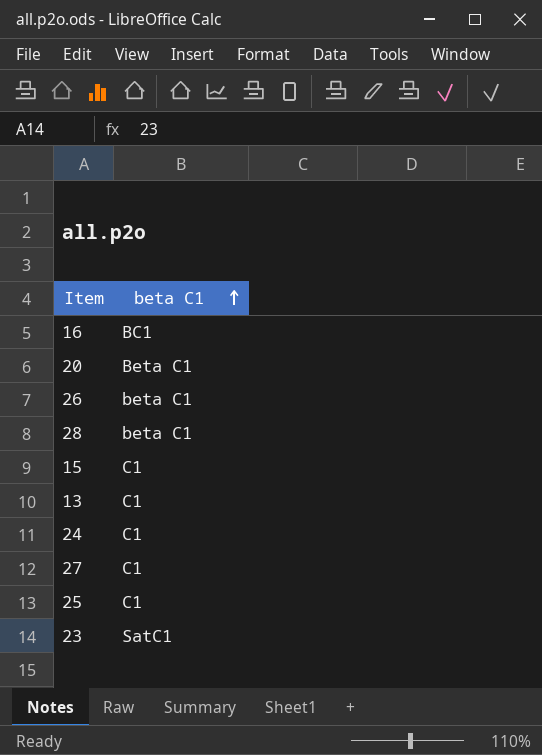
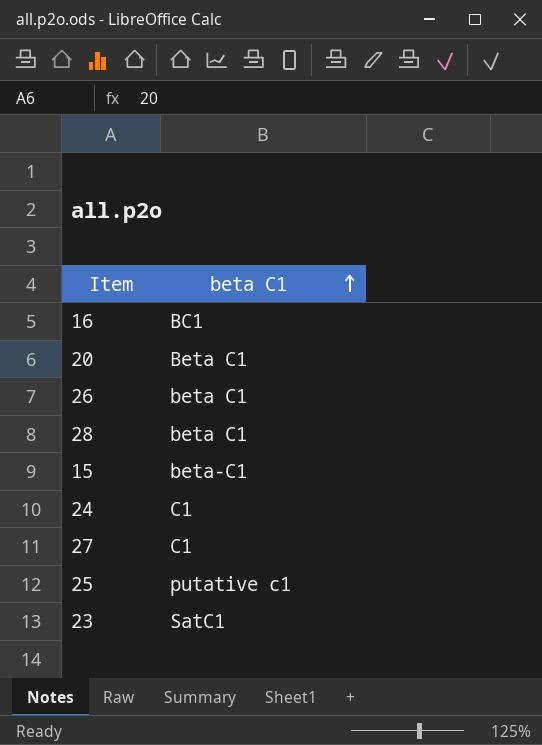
row 13: C1 -> none
15 | beta C1: C1 -> beta-C1
25 | beta C1: C1 -> putative c1

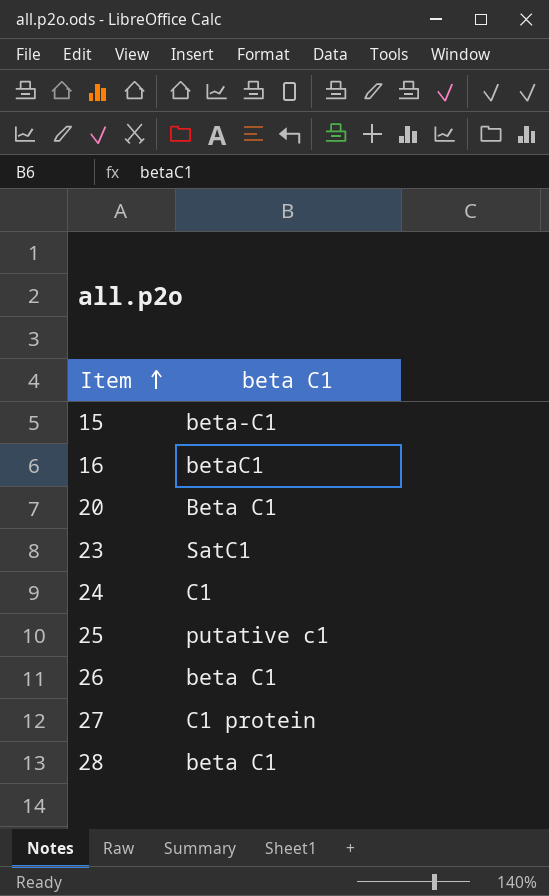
row order: beta C1 ascending -> Item ascending
16 | beta C1: BC1 -> betaC1
27 | beta C1: C1 -> C1 protein

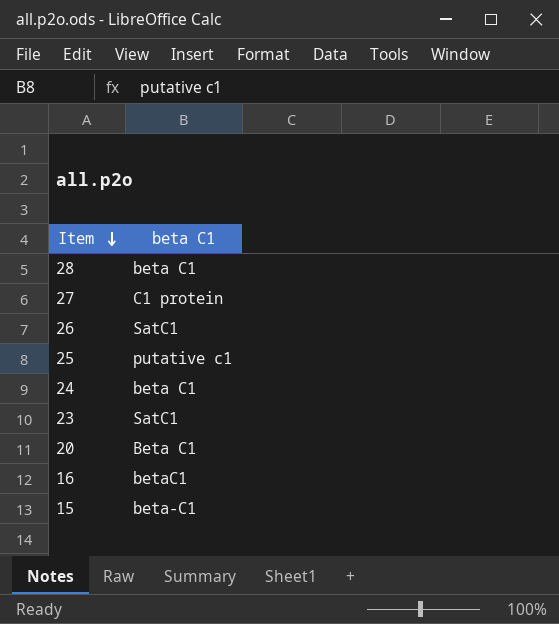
row order: Item ascending -> Item descending
26 | beta C1: beta C1 -> SatC1
24 | beta C1: C1 -> beta C1

